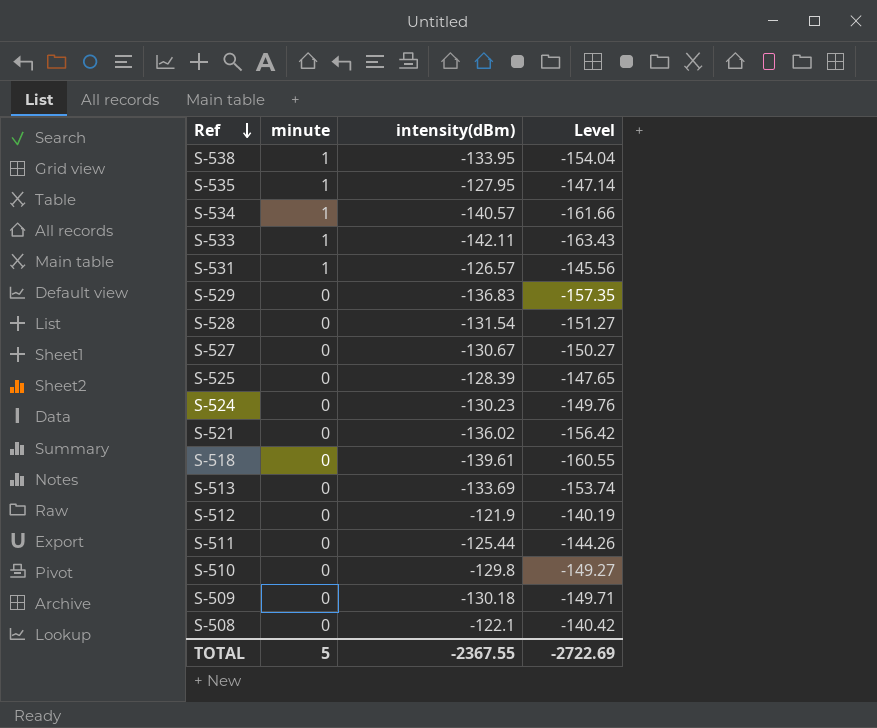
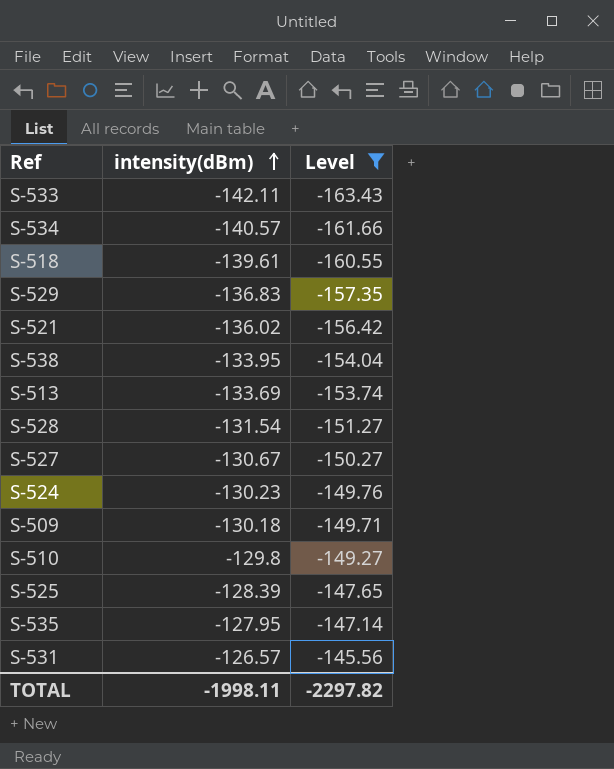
filter: none -> Level <= -145.56
row order: Ref descending -> intensity(dBm) ascending
column minute | position: 2 -> none
TOTAL | intensity(dBm): -2367.55 -> -1998.11
TOTAL | Level: -2722.69 -> -2297.82

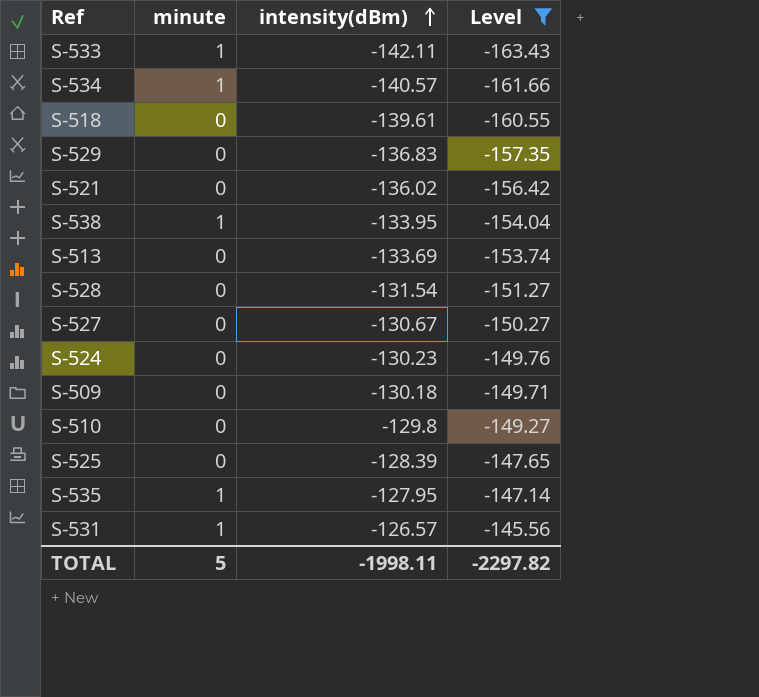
column minute | position: none -> 2

